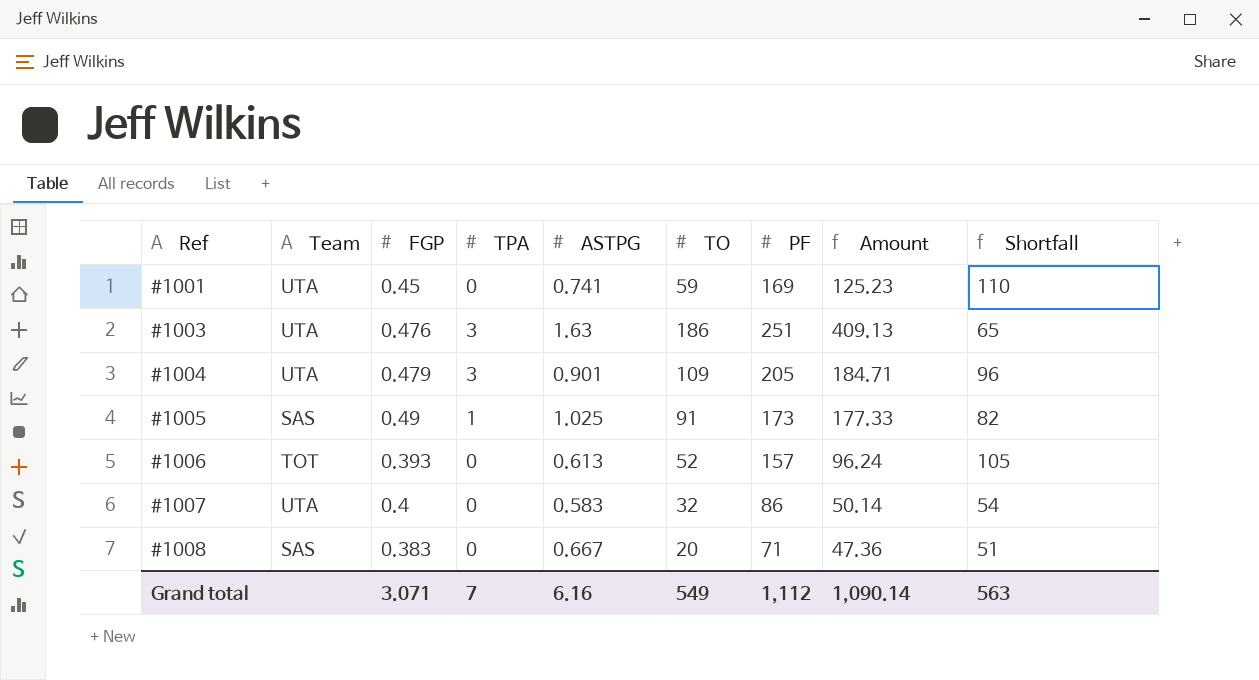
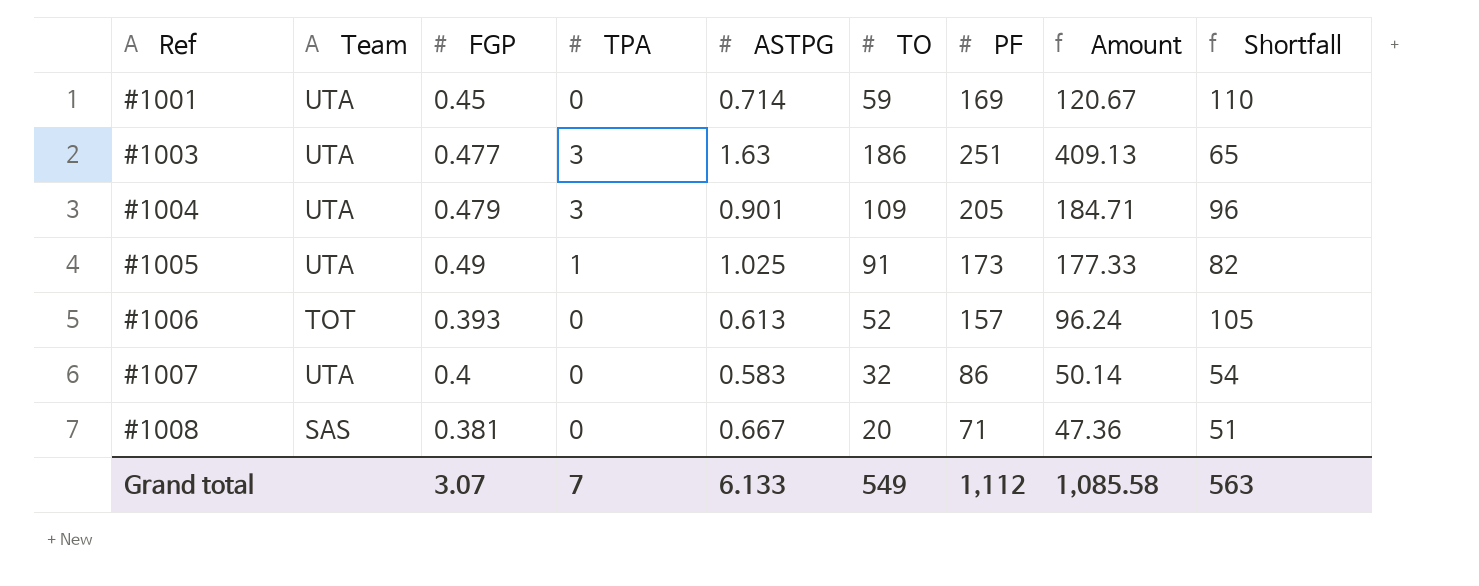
#1001 | ASTPG: 0.741 -> 0.714
#1001 | Amount: 125.23 -> 120.67
#1003 | FGP: 0.476 -> 0.477
#1005 | Team: SAS -> UTA
#1008 | FGP: 0.383 -> 0.381
Grand total | FGP: 3.071 -> 3.07
Grand total | ASTPG: 6.16 -> 6.133
Grand total | Amount: 1,090.14 -> 1,085.58

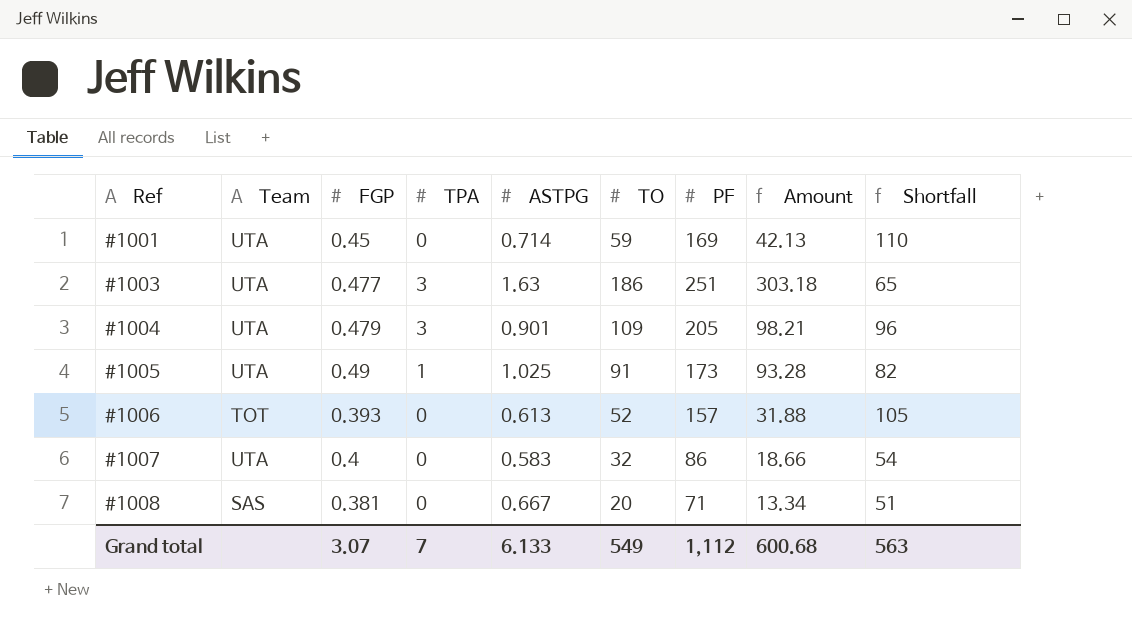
column Amount | formula: [ASTPG] * [PF] -> [ASTPG] * [TO]
Grand total | Amount: 1,085.58 -> 600.68

